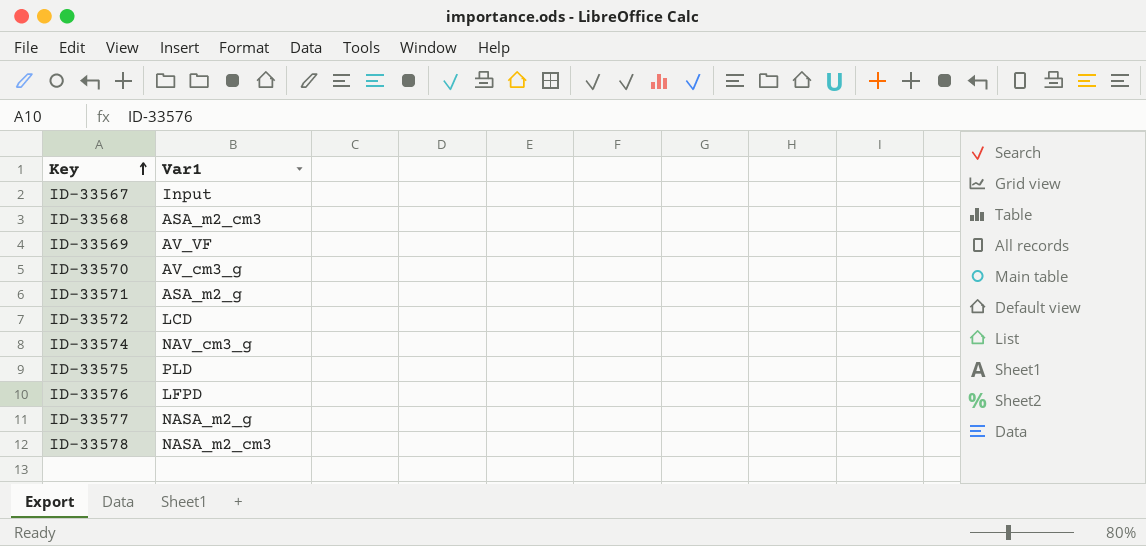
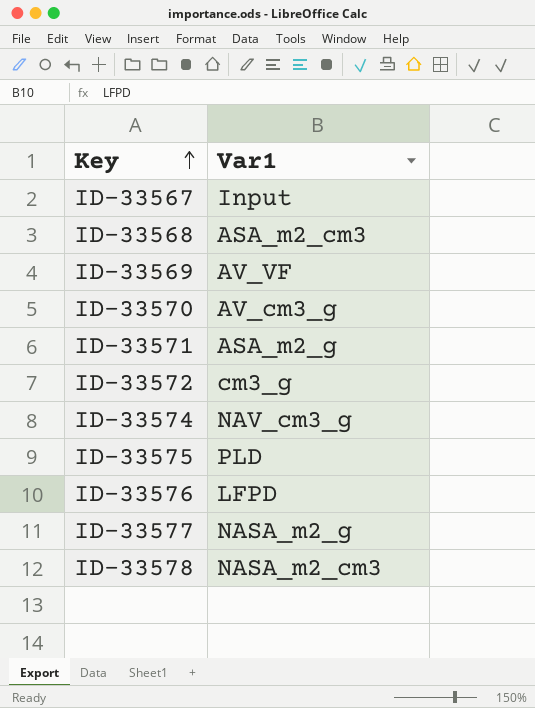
ID-33572 | Var1: LCD -> cm3_g

